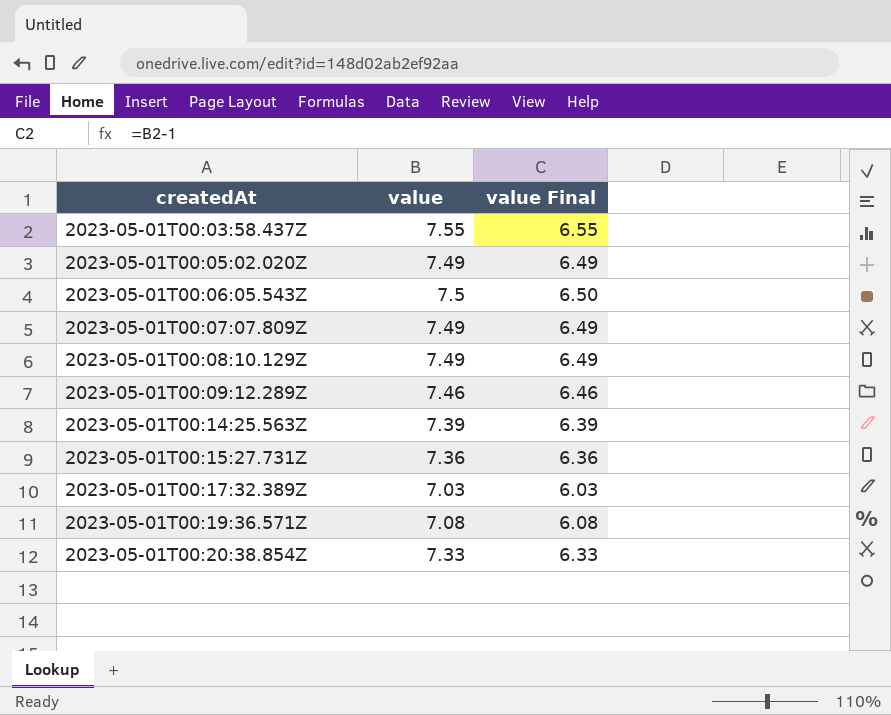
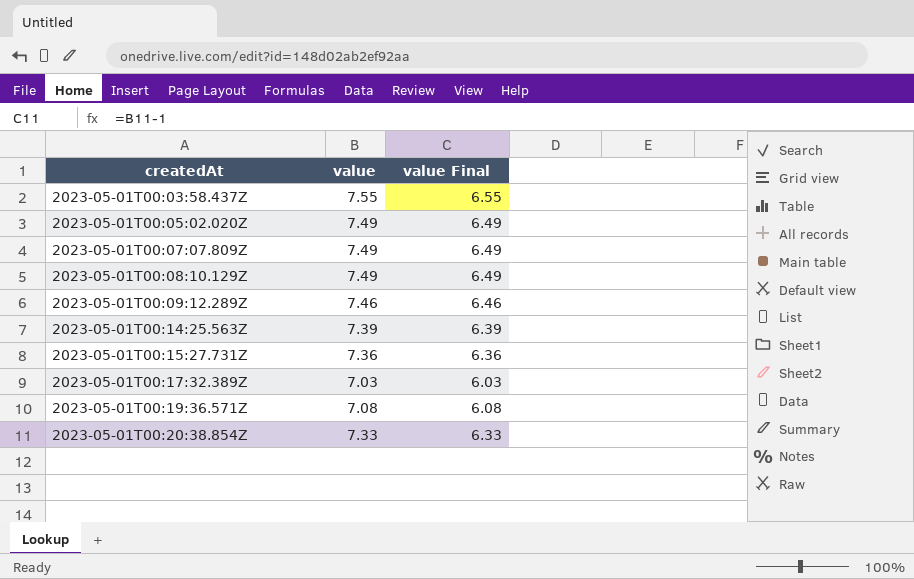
row 2023-05-01T00:06:05.543Z: 7.5 | 6.50 -> none

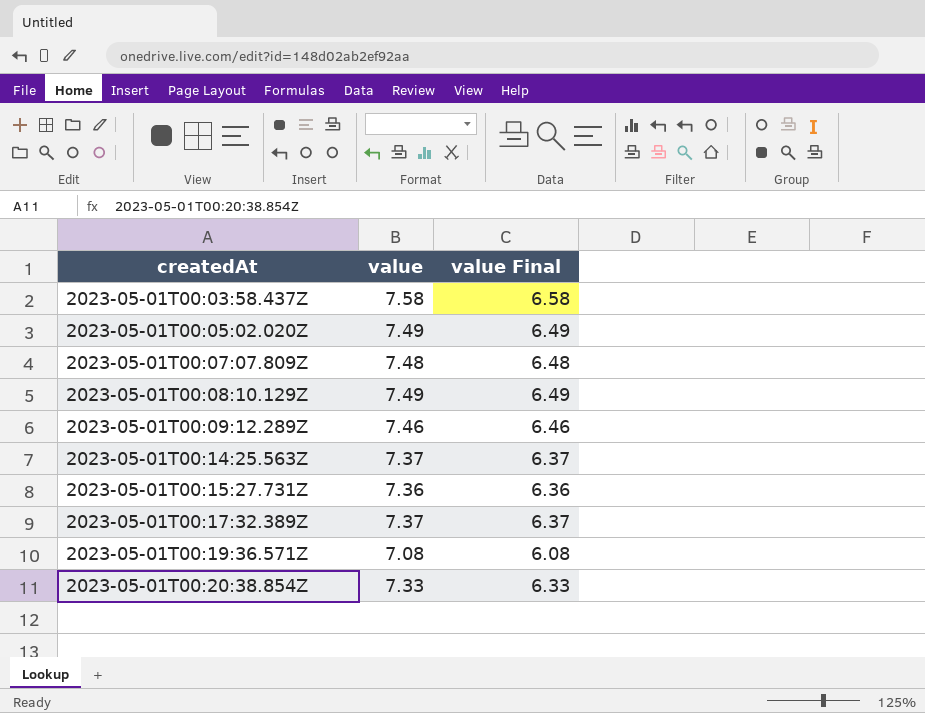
2023-05-01T00:03:58.437Z | value: 7.55 -> 7.58
2023-05-01T00:03:58.437Z | value Final: 6.55 -> 6.58
2023-05-01T00:07:07.809Z | value: 7.49 -> 7.48
2023-05-01T00:07:07.809Z | value Final: 6.49 -> 6.48
2023-05-01T00:14:25.563Z | value: 7.39 -> 7.37
2023-05-01T00:14:25.563Z | value Final: 6.39 -> 6.37
2023-05-01T00:17:32.389Z | value: 7.03 -> 7.37
2023-05-01T00:17:32.389Z | value Final: 6.03 -> 6.37

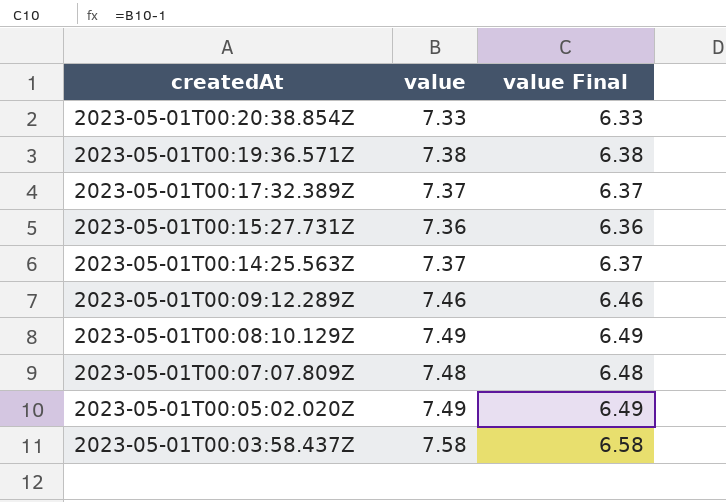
row order: createdAt ascending -> createdAt descending
2023-05-01T00:19:36.571Z | value: 7.08 -> 7.38
2023-05-01T00:19:36.571Z | value Final: 6.08 -> 6.38

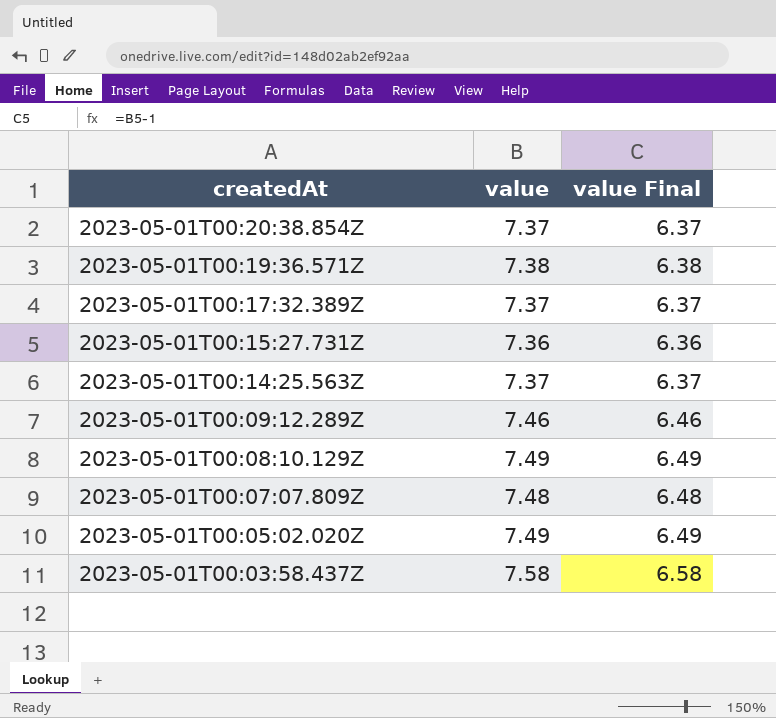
2023-05-01T00:20:38.854Z | value: 7.33 -> 7.37
2023-05-01T00:20:38.854Z | value Final: 6.33 -> 6.37

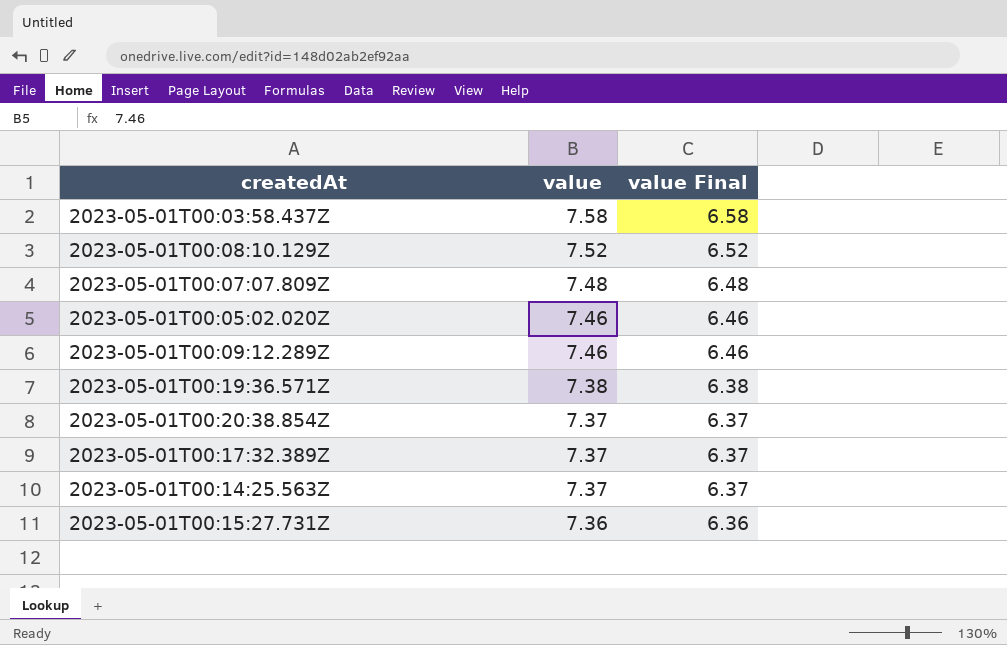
row order: createdAt descending -> value descending
2023-05-01T00:08:10.129Z | value: 7.49 -> 7.52
2023-05-01T00:08:10.129Z | value Final: 6.49 -> 6.52
2023-05-01T00:05:02.020Z | value: 7.49 -> 7.46
2023-05-01T00:05:02.020Z | value Final: 6.49 -> 6.46

